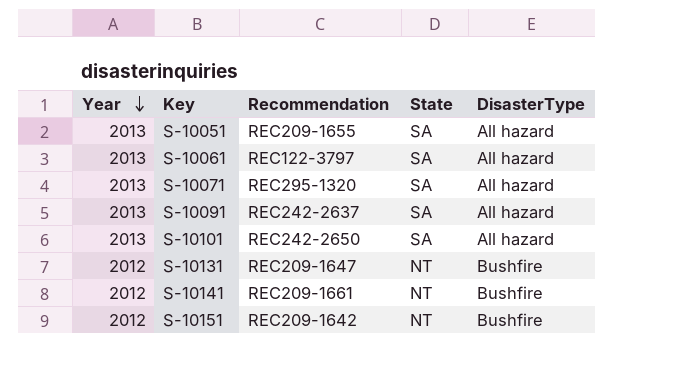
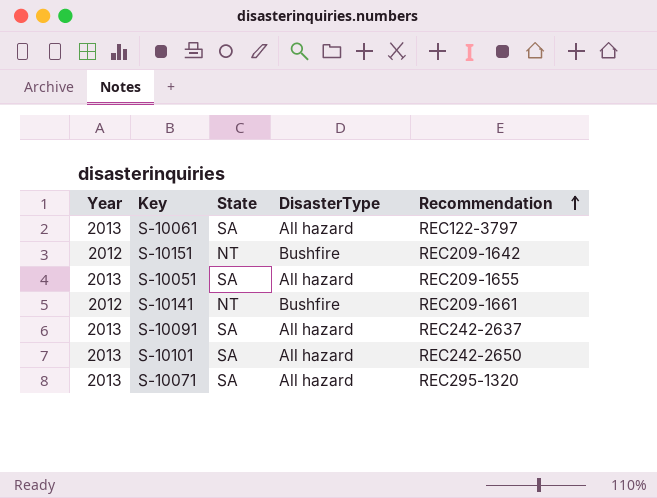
row order: Year descending -> Recommendation ascending
column Recommendation | position: 3 -> 5
row S-10131: 2012 | REC209-1647 | NT | Bushfire -> none

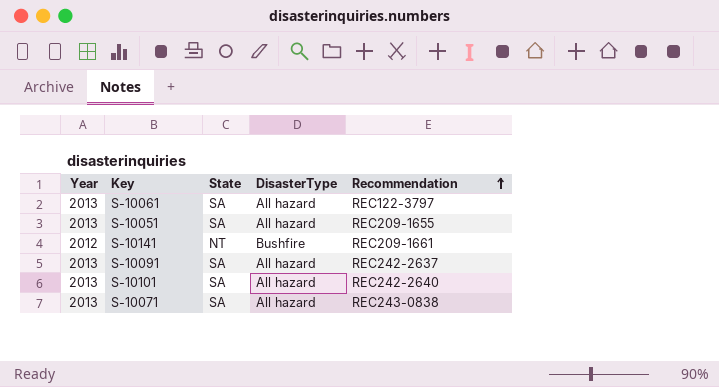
row S-10151: 2012 | NT | Bushfire | REC209-1642 -> none
S-10101 | Recommendation: REC242-2650 -> REC242-2640
S-10071 | Recommendation: REC295-1320 -> REC243-0838

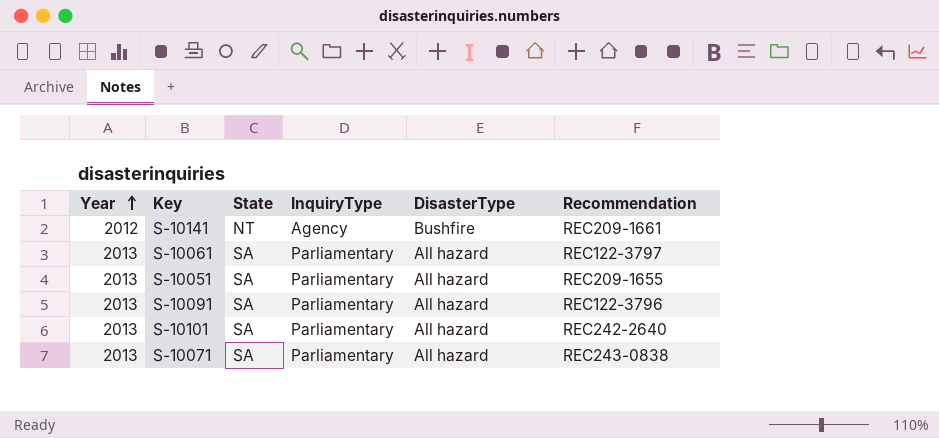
row order: Recommendation ascending -> Year ascending
column InquiryType | position: none -> 4
S-10091 | Recommendation: REC242-2637 -> REC122-3796

